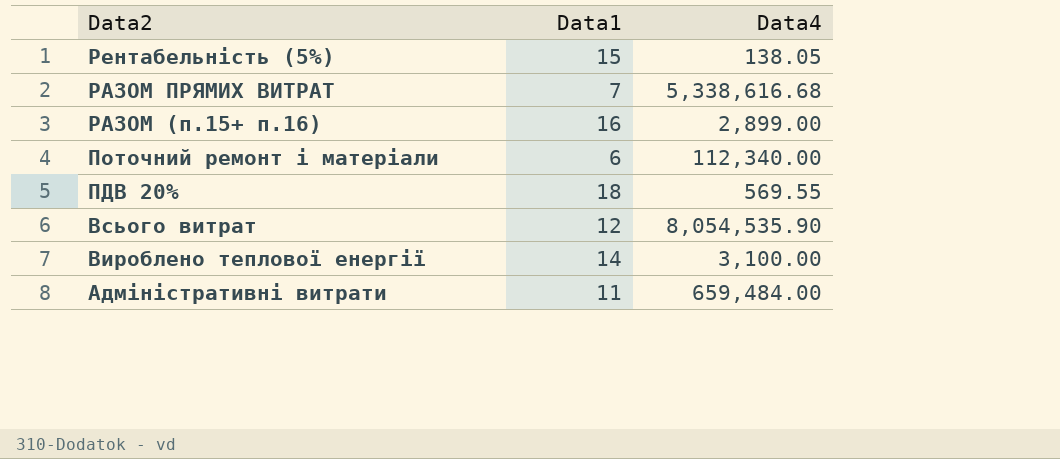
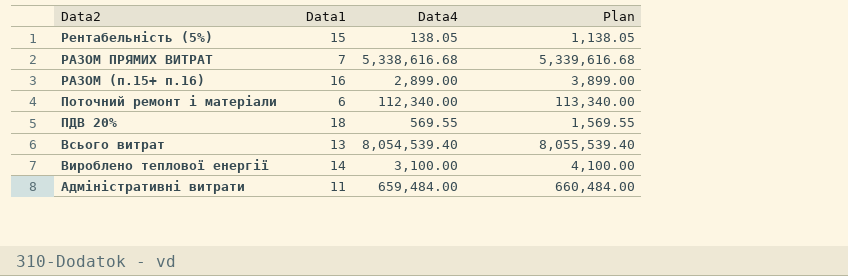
column Plan | formula: none -> [Data4] + 1000
Всього витрат | Data1: 12 -> 13
Всього витрат | Data4: 8,054,535.90 -> 8,054,539.40

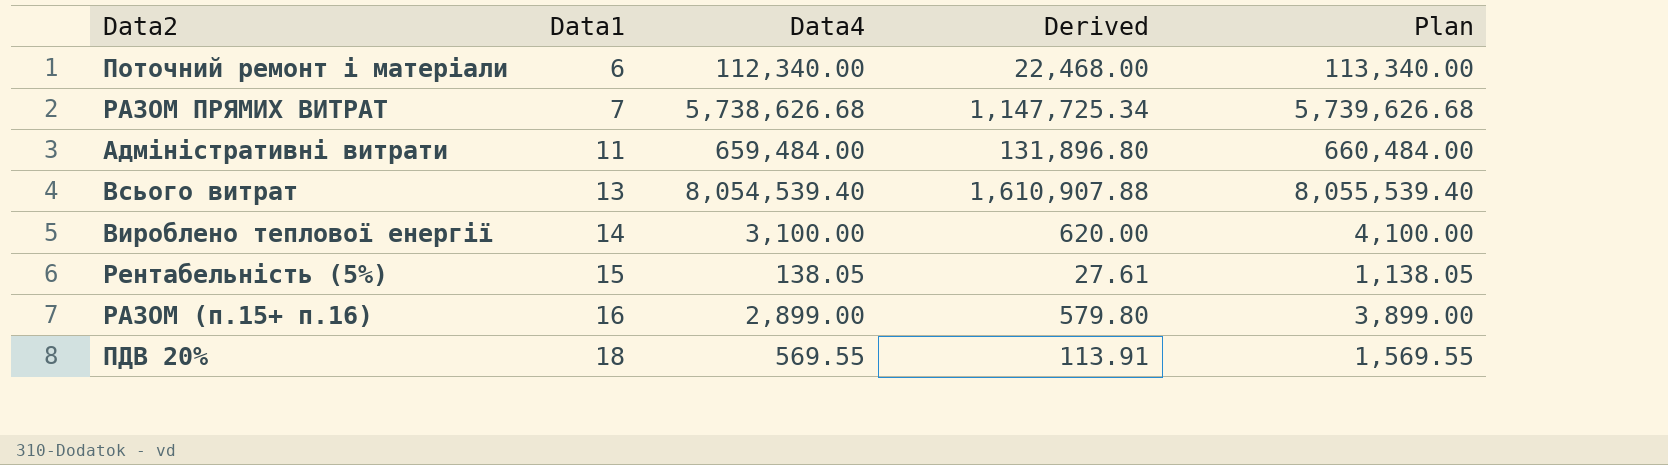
row order: Data2 descending -> Data1 ascending
column Derived | formula: none -> [Data4] * 0.2
РАЗОМ ПРЯМИХ ВИТРАТ | Data4: 5,338,616.68 -> 5,738,626.68
РАЗОМ ПРЯМИХ ВИТРАТ | Plan: 5,339,616.68 -> 5,739,626.68

